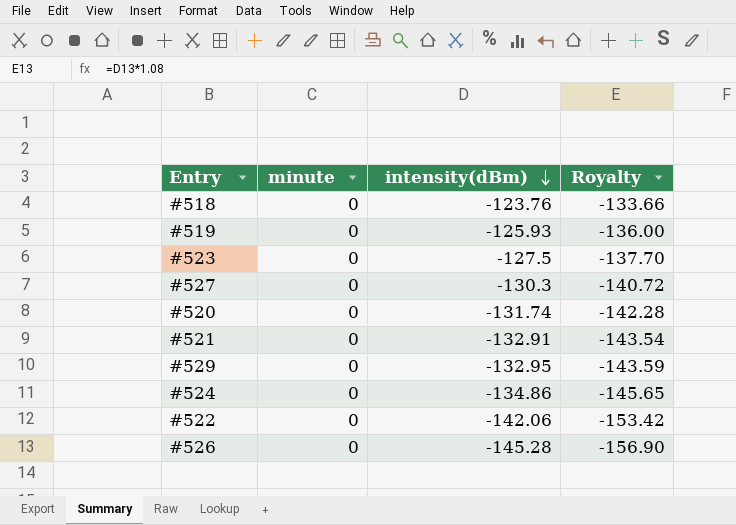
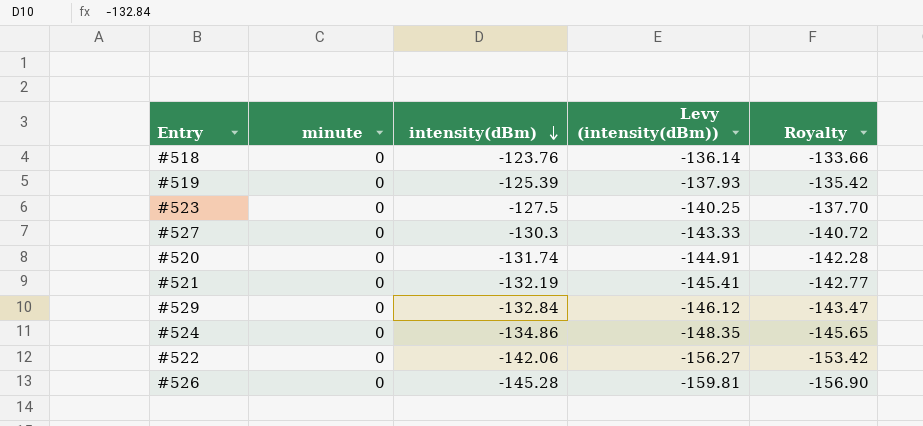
column Levy (intensity(dBm)) | formula: none -> [intensity(dBm)] * 1.1
#519 | intensity(dBm): -125.93 -> -125.39
#519 | Royalty: -136.00 -> -135.42
#521 | intensity(dBm): -132.91 -> -132.19
#521 | Royalty: -143.54 -> -142.77
#529 | intensity(dBm): -132.95 -> -132.84
#529 | Royalty: -143.59 -> -143.47

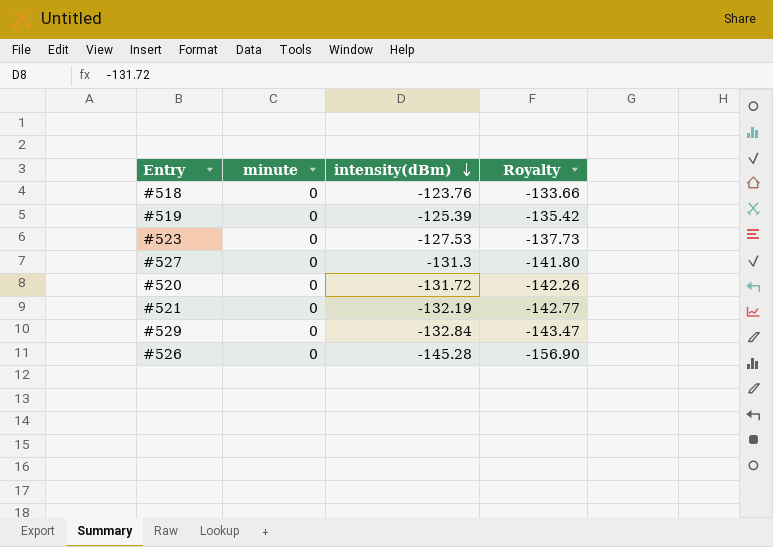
column Levy (intensity(dBm)) | formula: [intensity(dBm)] * 1.1 -> none
row #524: 0 | -134.86 | -148.35 | -145.65 -> none
row #522: 0 | -142.06 | -156.27 | -153.42 -> none
#523 | intensity(dBm): -127.5 -> -127.53
#523 | Royalty: -137.70 -> -137.73
#527 | intensity(dBm): -130.3 -> -131.3
#527 | Royalty: -140.72 -> -141.80
#520 | intensity(dBm): -131.74 -> -131.72
#520 | Royalty: -142.28 -> -142.26

